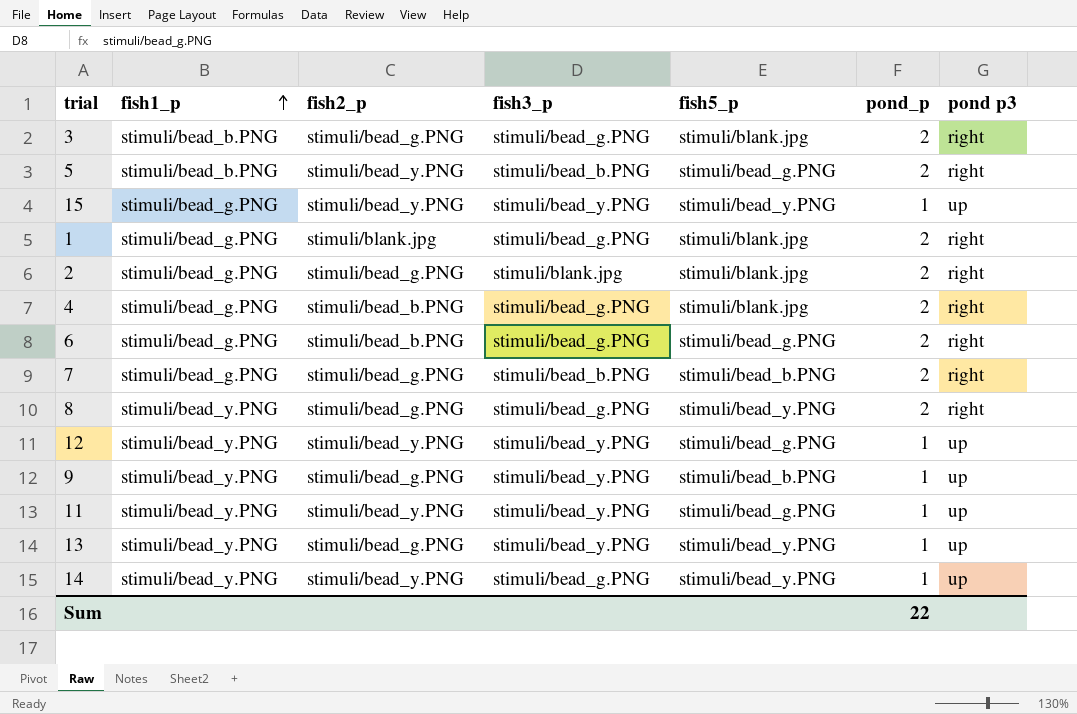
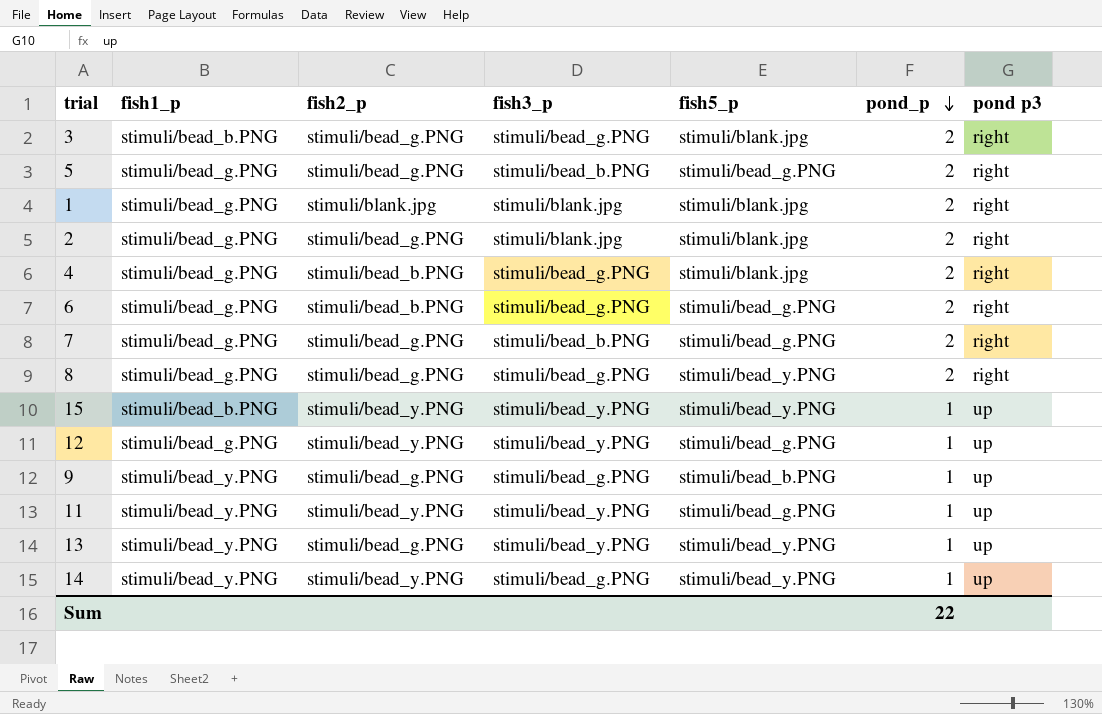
row order: fish1_p ascending -> pond_p descending
5 | fish1_p: stimuli/bead_b.PNG -> stimuli/bead_g.PNG
5 | fish2_p: stimuli/bead_y.PNG -> stimuli/bead_g.PNG
1 | fish3_p: stimuli/bead_g.PNG -> stimuli/blank.jpg
7 | fish5_p: stimuli/bead_b.PNG -> stimuli/bead_g.PNG
8 | fish1_p: stimuli/bead_y.PNG -> stimuli/bead_g.PNG
15 | fish1_p: stimuli/bead_g.PNG -> stimuli/bead_b.PNG
12 | fish1_p: stimuli/bead_y.PNG -> stimuli/bead_g.PNG
9 | fish3_p: stimuli/bead_y.PNG -> stimuli/bead_g.PNG

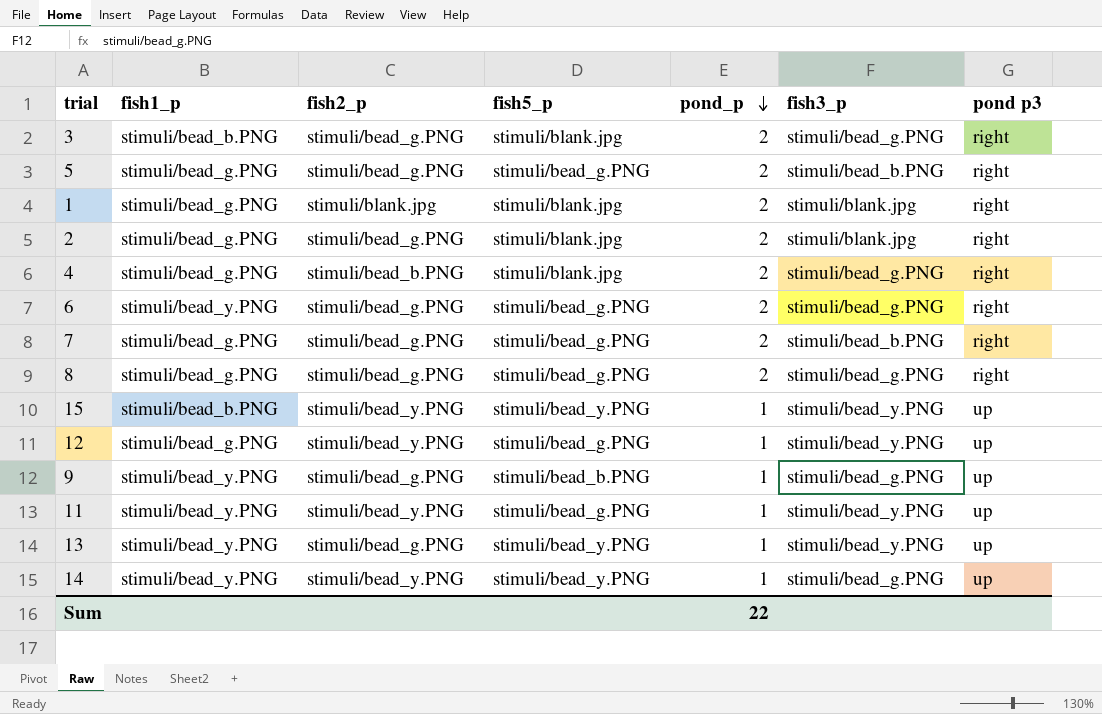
column fish3_p | position: 4 -> 6
6 | fish1_p: stimuli/bead_g.PNG -> stimuli/bead_y.PNG
6 | fish2_p: stimuli/bead_b.PNG -> stimuli/bead_g.PNG
8 | fish5_p: stimuli/bead_y.PNG -> stimuli/bead_g.PNG

